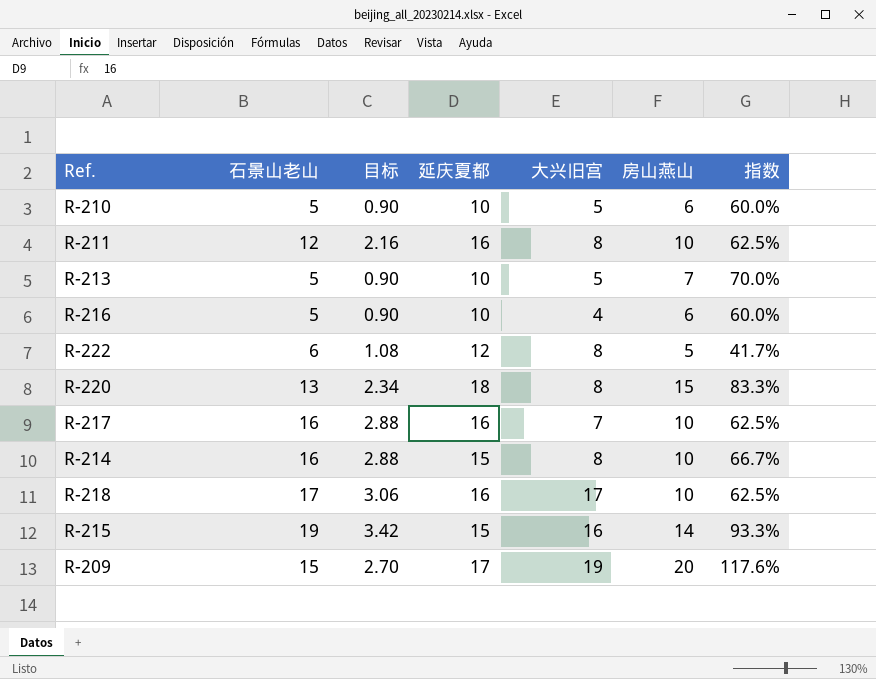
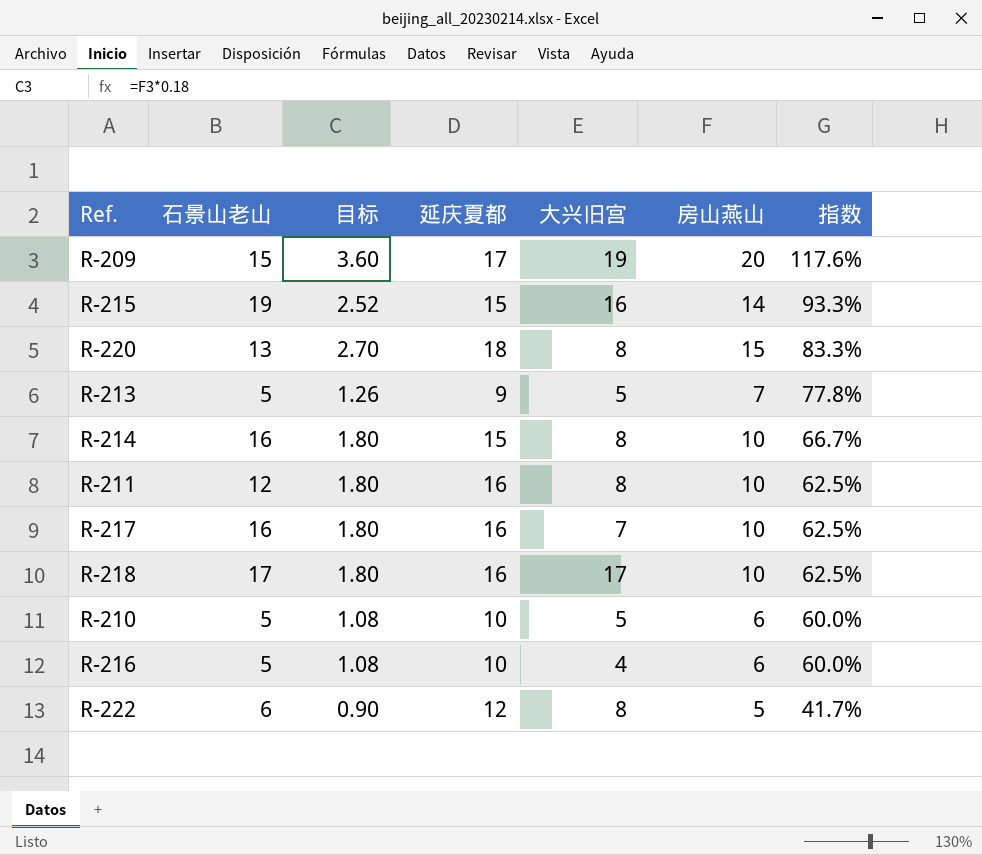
row order: none -> 指数 descending
column 目标 | formula: [石景山老山] * 0.18 -> [房山燕山] * 0.18
R-213 | 延庆夏都: 10 -> 9
R-213 | 指数: 70.0% -> 77.8%

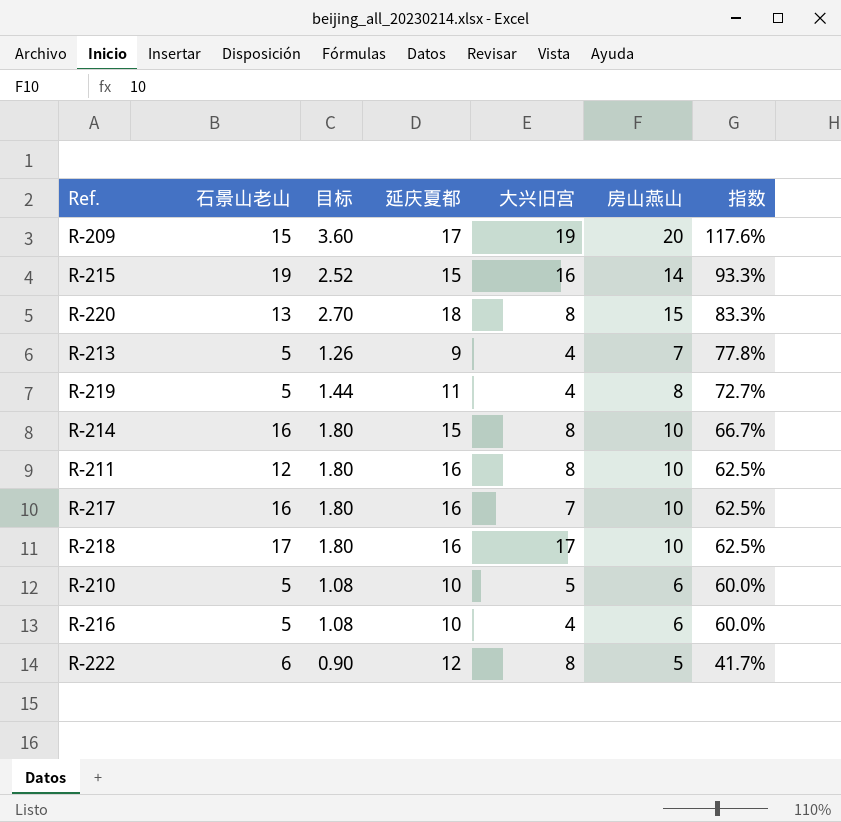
R-213 | 大兴旧宫: 5 -> 4
row R-219: none -> 5 | 1.44 | 11 | 4 | 8 | 72.7%

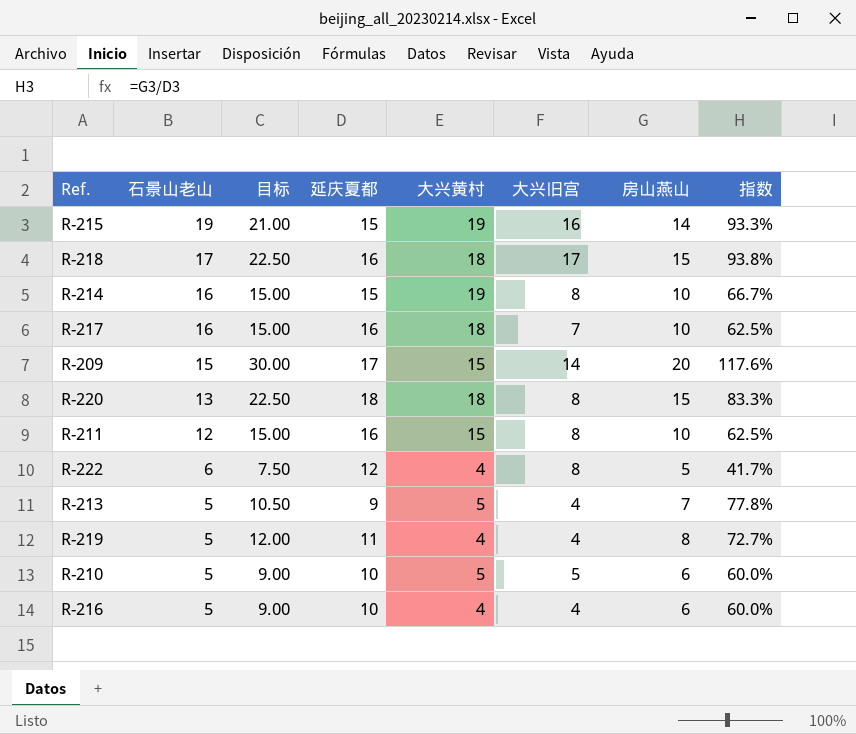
row order: 指数 descending -> 石景山老山 descending
column 目标 | formula: [房山燕山] * 0.18 -> [房山燕山] * 1.5
column 大兴黄村 | position: none -> 5
R-218 | 房山燕山: 10 -> 15
R-218 | 指数: 62.5% -> 93.8%
R-209 | 大兴旧宫: 19 -> 14

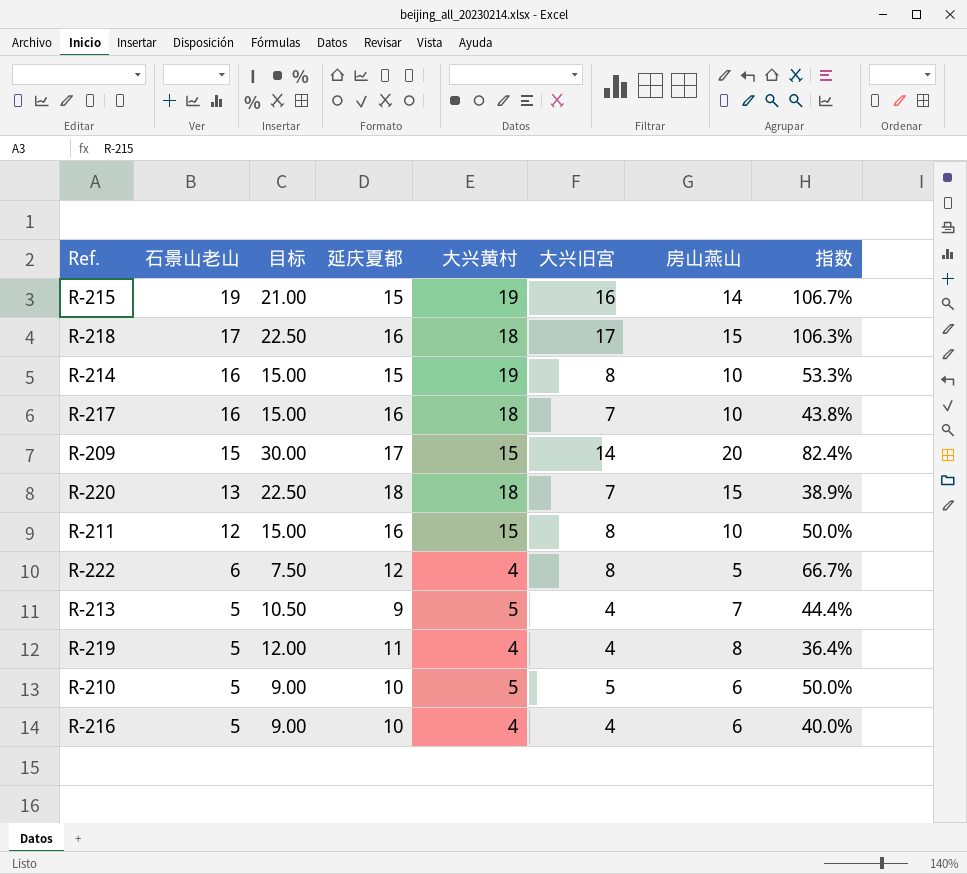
column 指数 | formula: [房山燕山] / [延庆夏都] -> [大兴旧宫] / [延庆夏都]
R-220 | 大兴旧宫: 8 -> 7

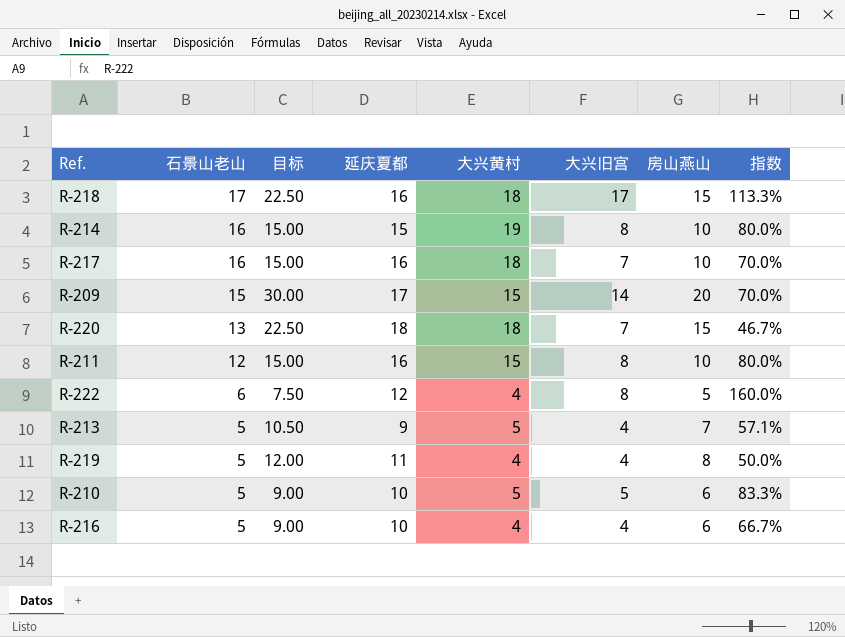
column 指数 | formula: [大兴旧宫] / [延庆夏都] -> [大兴旧宫] / [房山燕山]
row R-215: 19 | 21.00 | 15 | 19 | 16 | 14 | 106.7% -> none

